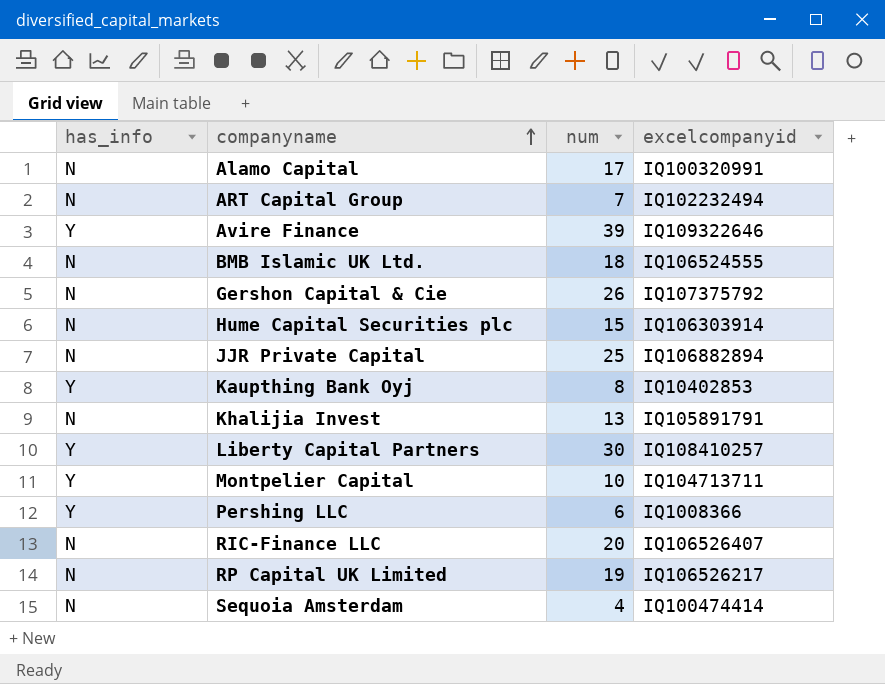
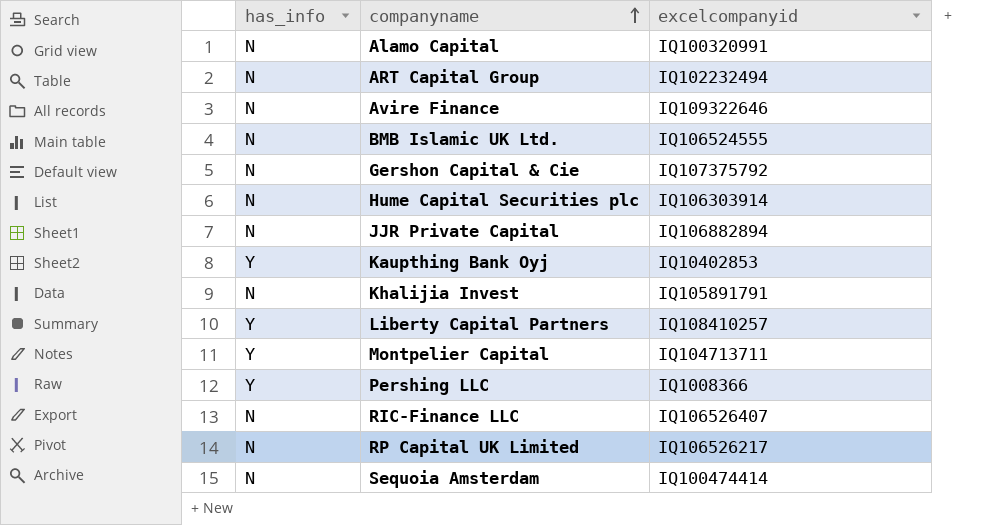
column num | position: 3 -> none
Avire Finance | has_info: Y -> N

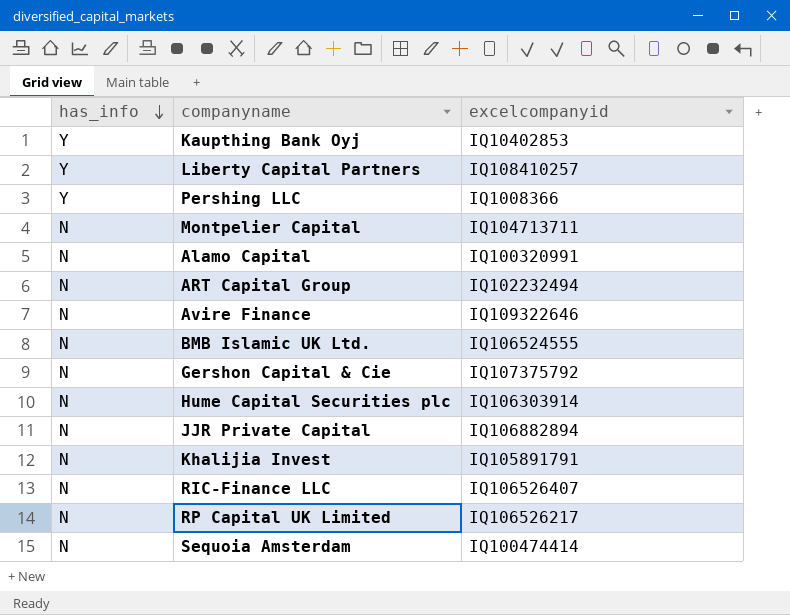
row order: companyname ascending -> has_info descending
Montpelier Capital | has_info: Y -> N

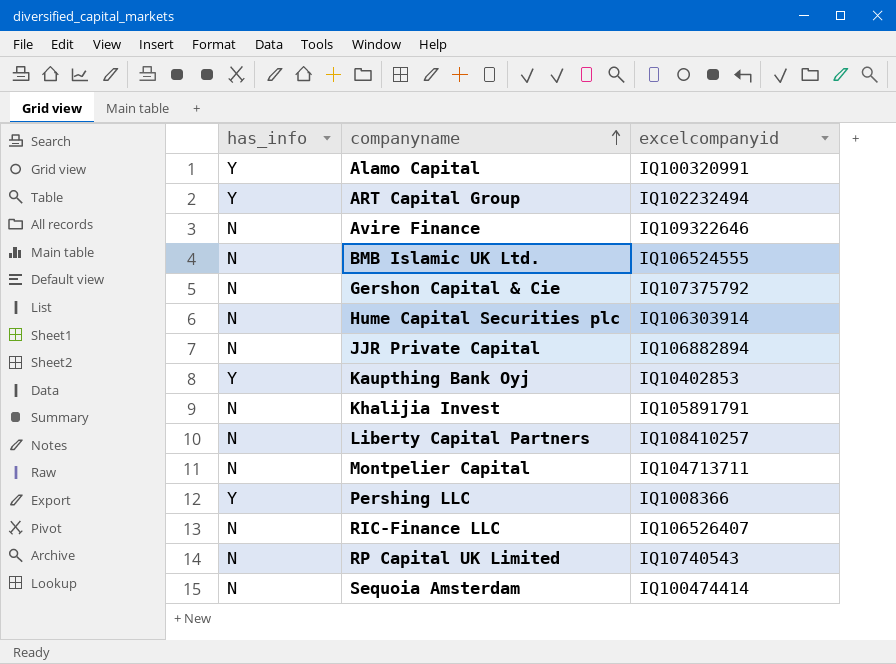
row order: has_info descending -> companyname ascending
Alamo Capital | has_info: N -> Y
ART Capital Group | has_info: N -> Y
Liberty Capital Partners | has_info: Y -> N
RP Capital UK Limited | excelcompanyid: IQ106526217 -> IQ10740543

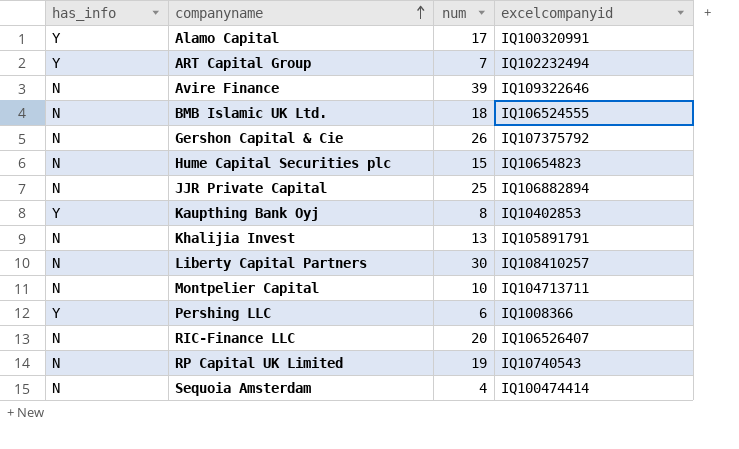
column num | position: none -> 3
Hume Capital Securities plc | excelcompanyid: IQ106303914 -> IQ10654823

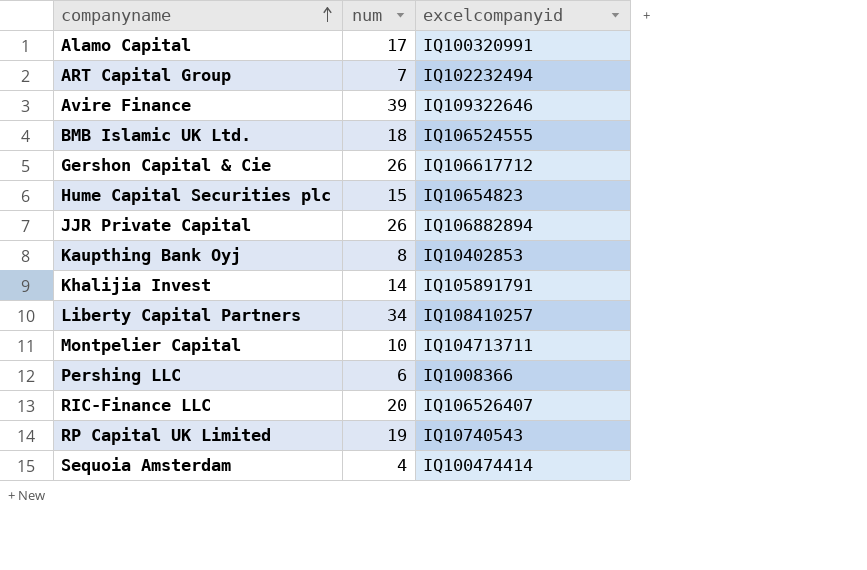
column has_info | position: 1 -> none
Gershon Capital & Cie | excelcompanyid: IQ107375792 -> IQ106617712
JJR Private Capital | num: 25 -> 26
Khalijia Invest | num: 13 -> 14
Liberty Capital Partners | num: 30 -> 34

